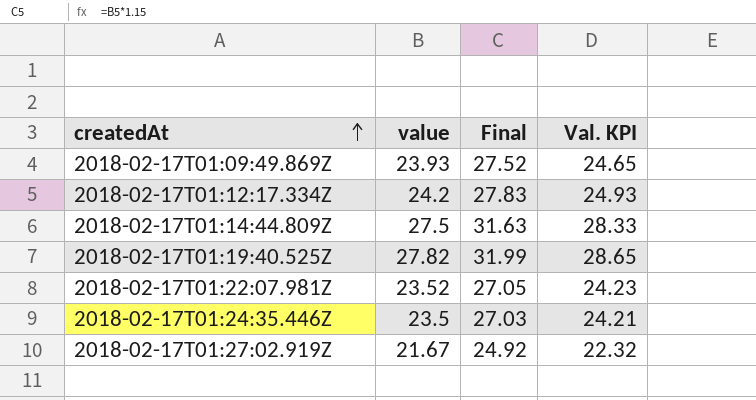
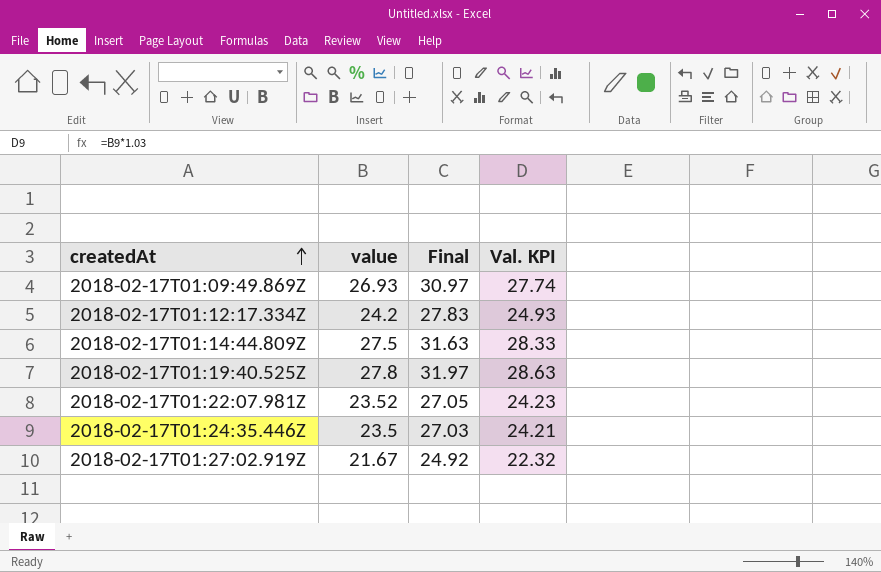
2018-02-17T01:09:49.869Z | value: 23.93 -> 26.93
2018-02-17T01:09:49.869Z | Final: 27.52 -> 30.97
2018-02-17T01:09:49.869Z | Val. KPI: 24.65 -> 27.74
2018-02-17T01:19:40.525Z | value: 27.82 -> 27.8
2018-02-17T01:19:40.525Z | Final: 31.99 -> 31.97
2018-02-17T01:19:40.525Z | Val. KPI: 28.65 -> 28.63

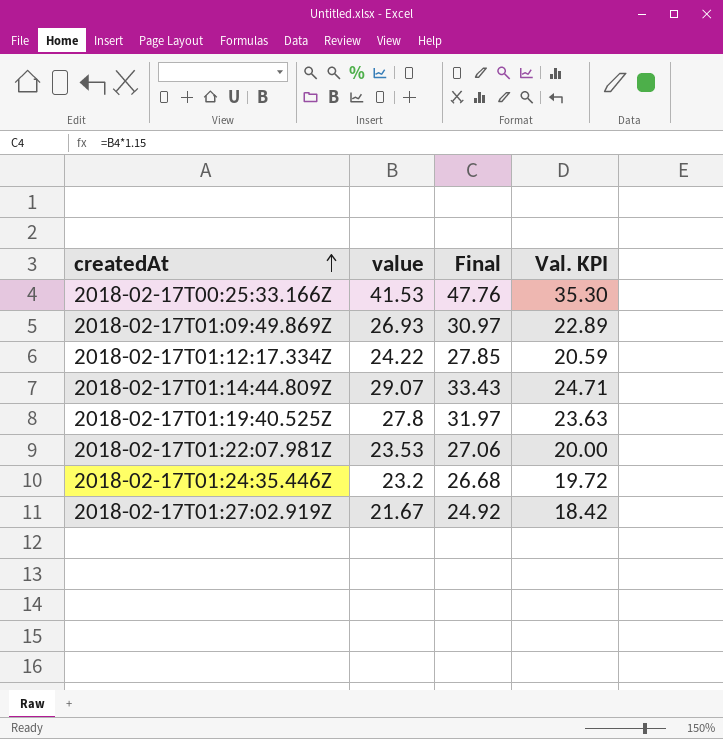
column Val. KPI | formula: [value] * 1.03 -> [value] * 0.85
row 2018-02-17T00:25:33.166Z: none -> 41.53 | 47.76 | 35.30
2018-02-17T01:12:17.334Z | value: 24.2 -> 24.22
2018-02-17T01:12:17.334Z | Final: 27.83 -> 27.85
2018-02-17T01:14:44.809Z | value: 27.5 -> 29.07
2018-02-17T01:14:44.809Z | Final: 31.63 -> 33.43
2018-02-17T01:22:07.981Z | value: 23.52 -> 23.53
2018-02-17T01:22:07.981Z | Final: 27.05 -> 27.06
2018-02-17T01:24:35.446Z | value: 23.5 -> 23.2
2018-02-17T01:24:35.446Z | Final: 27.03 -> 26.68

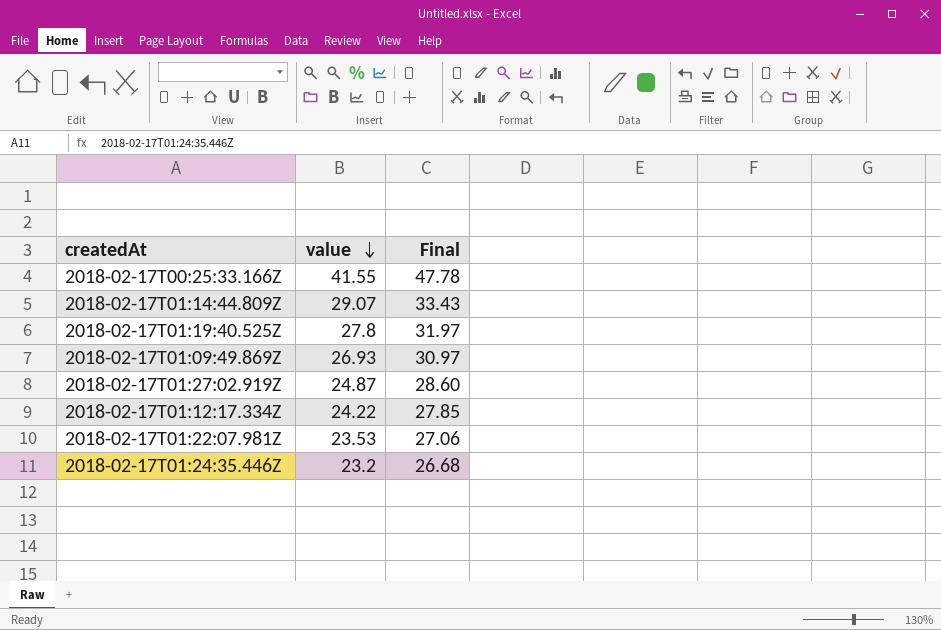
row order: createdAt ascending -> value descending
column Val. KPI | formula: [value] * 0.85 -> none
2018-02-17T00:25:33.166Z | value: 41.53 -> 41.55
2018-02-17T00:25:33.166Z | Final: 47.76 -> 47.78
2018-02-17T01:27:02.919Z | value: 21.67 -> 24.87
2018-02-17T01:27:02.919Z | Final: 24.92 -> 28.60

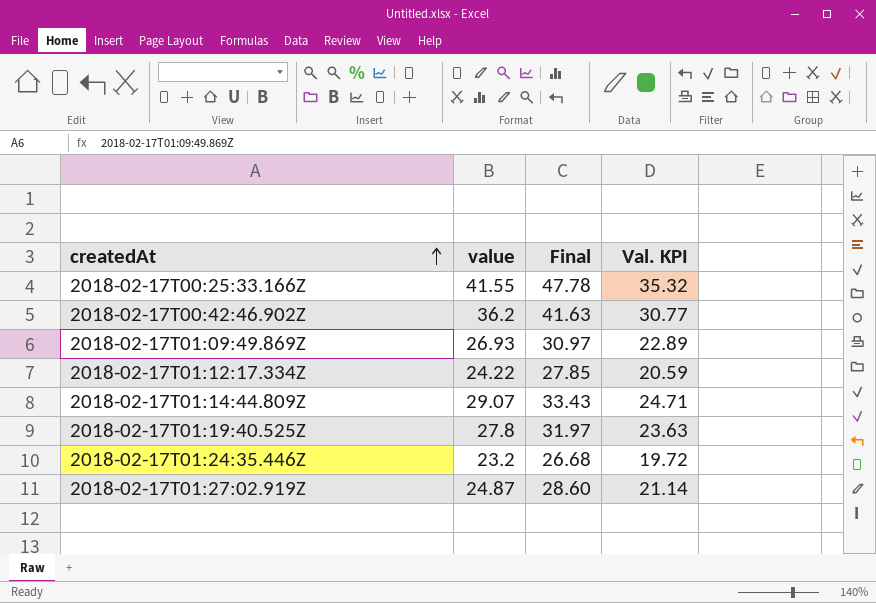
row order: value descending -> createdAt ascending
column Val. KPI | formula: none -> [value] * 0.85
row 2018-02-17T01:22:07.981Z: 23.53 | 27.06 -> none
row 2018-02-17T00:42:46.902Z: none -> 36.2 | 41.63 | 30.77

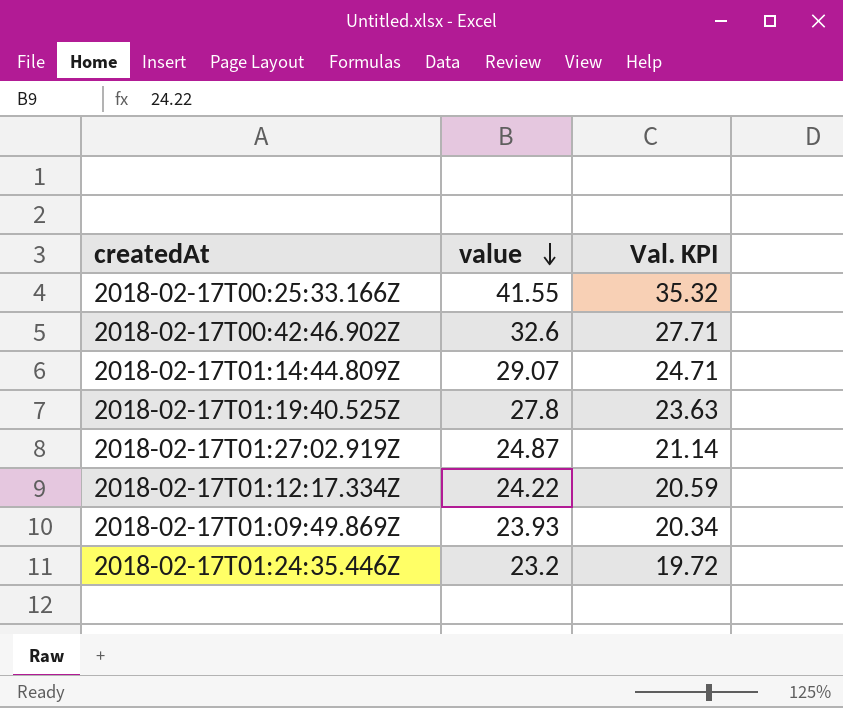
row order: createdAt ascending -> value descending
column Final | formula: [value] * 1.15 -> none
2018-02-17T00:42:46.902Z | value: 36.2 -> 32.6
2018-02-17T00:42:46.902Z | Val. KPI: 30.77 -> 27.71
2018-02-17T01:09:49.869Z | value: 26.93 -> 23.93
2018-02-17T01:09:49.869Z | Val. KPI: 22.89 -> 20.34

